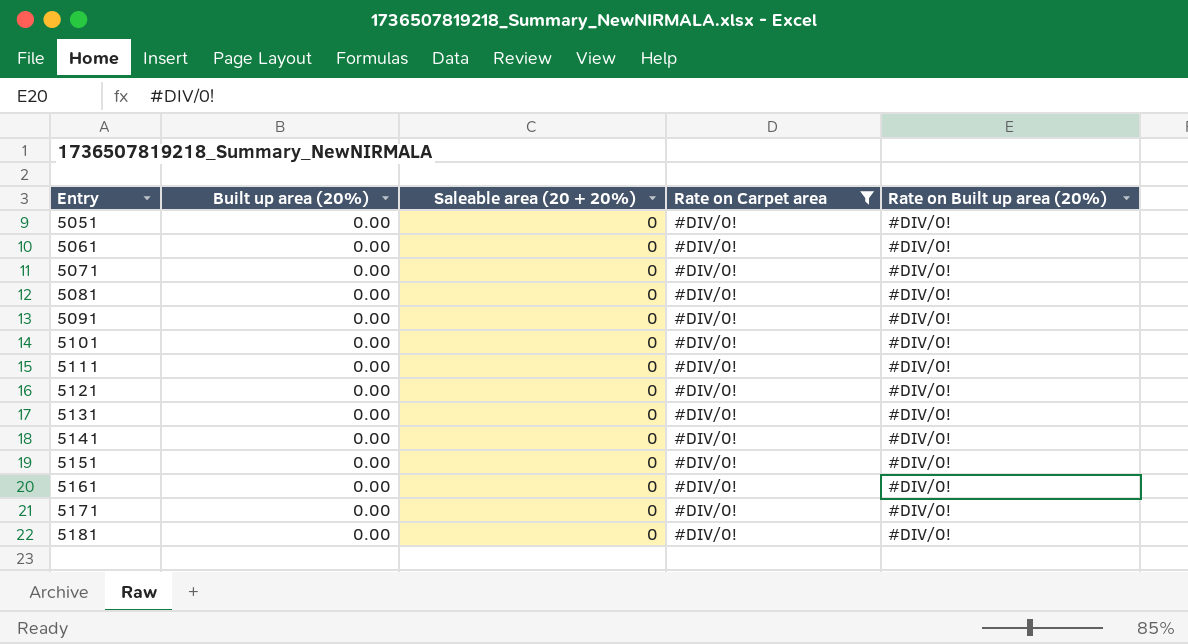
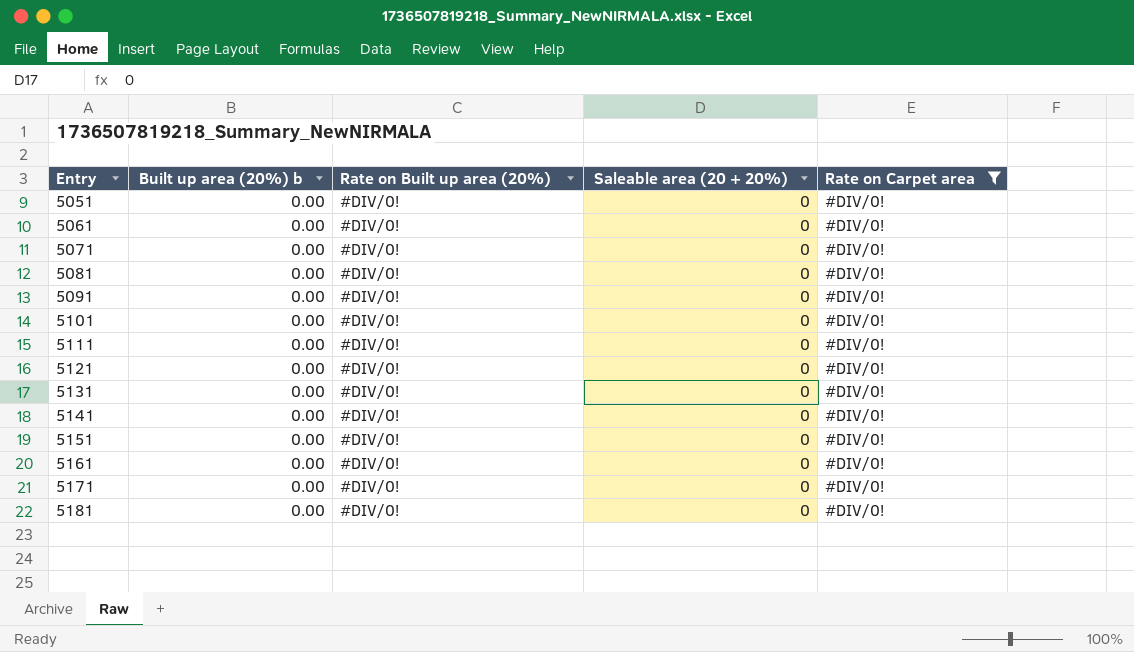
column name: Built up area (20%) -> Built up area (20%) b
column Rate on Built up area (20%) | position: 5 -> 3

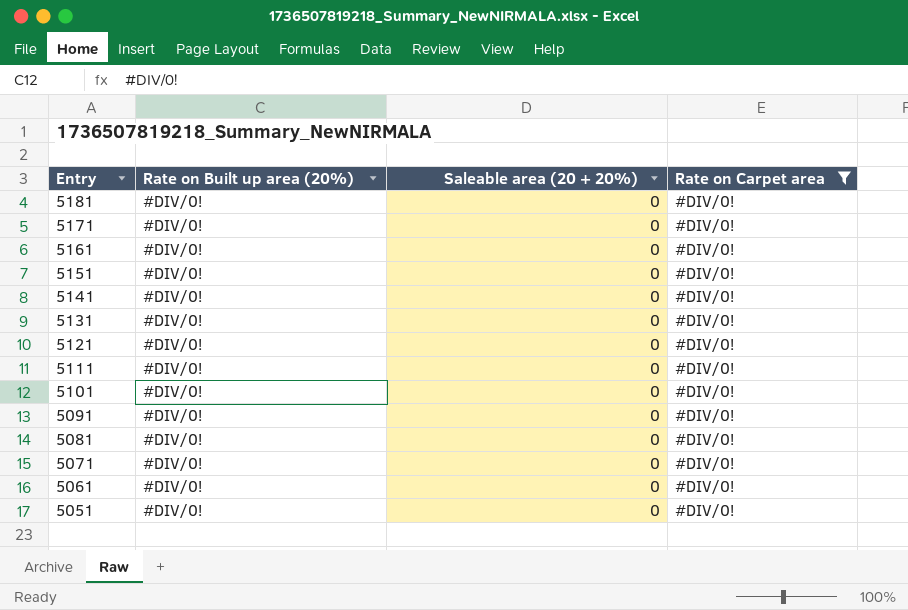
row order: Entry ascending -> Entry descending
column Built up area (20%) b | position: 2 -> none

